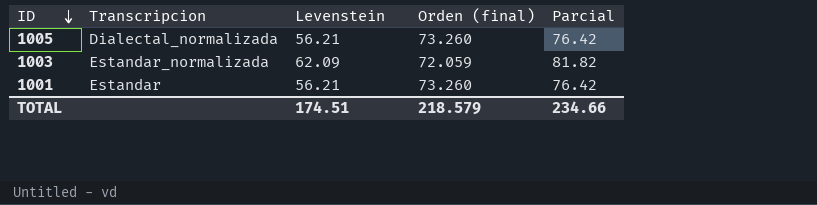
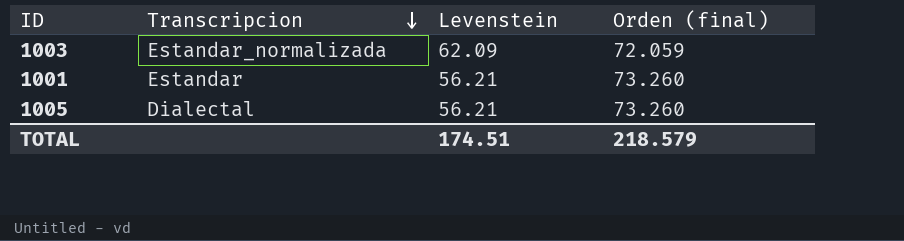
row order: ID descending -> Transcripcion descending
column Parcial | position: 5 -> none
1005 | Transcripcion: Dialectal_normalizada -> Dialectal

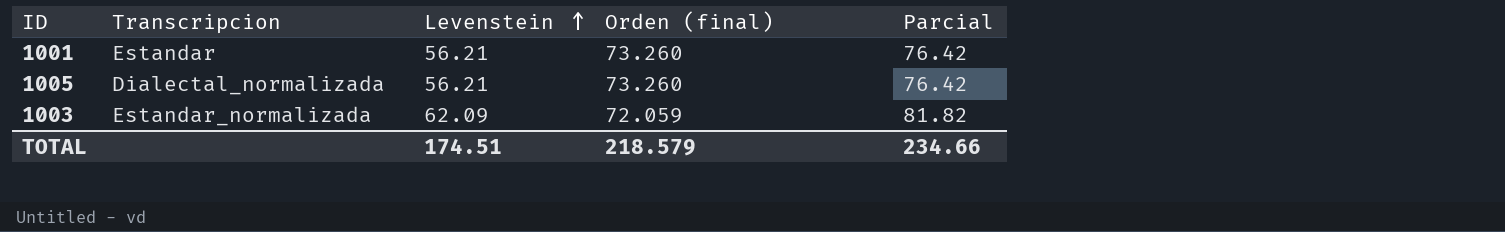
row order: Transcripcion descending -> Levenstein ascending
column Parcial | position: none -> 5
1005 | Transcripcion: Dialectal -> Dialectal_normalizada

